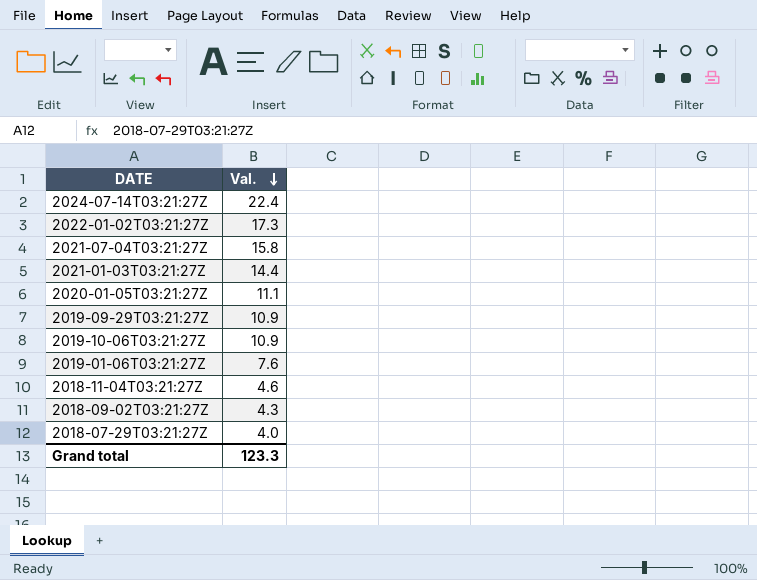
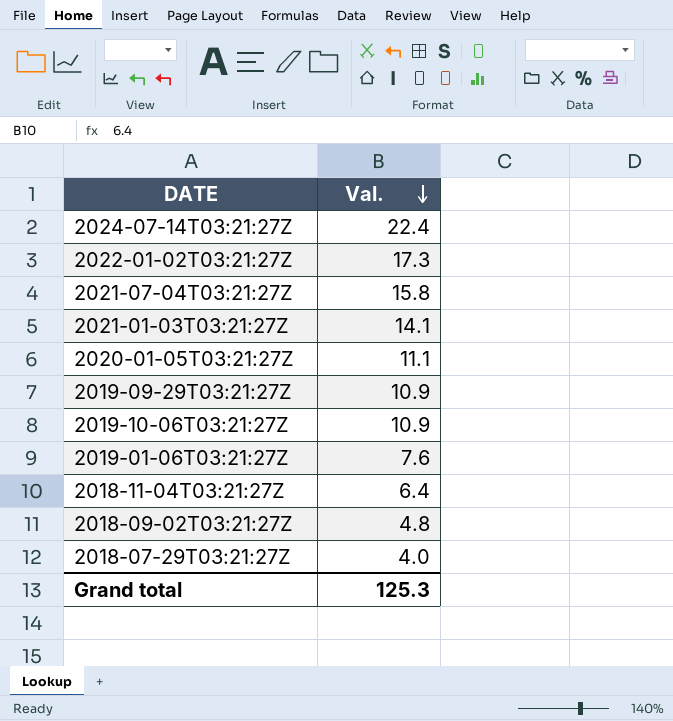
2021-01-03T03:21:27Z | Val.: 14.4 -> 14.1
2018-11-04T03:21:27Z | Val.: 4.6 -> 6.4
2018-09-02T03:21:27Z | Val.: 4.3 -> 4.8
Grand total | Val.: 123.3 -> 125.3

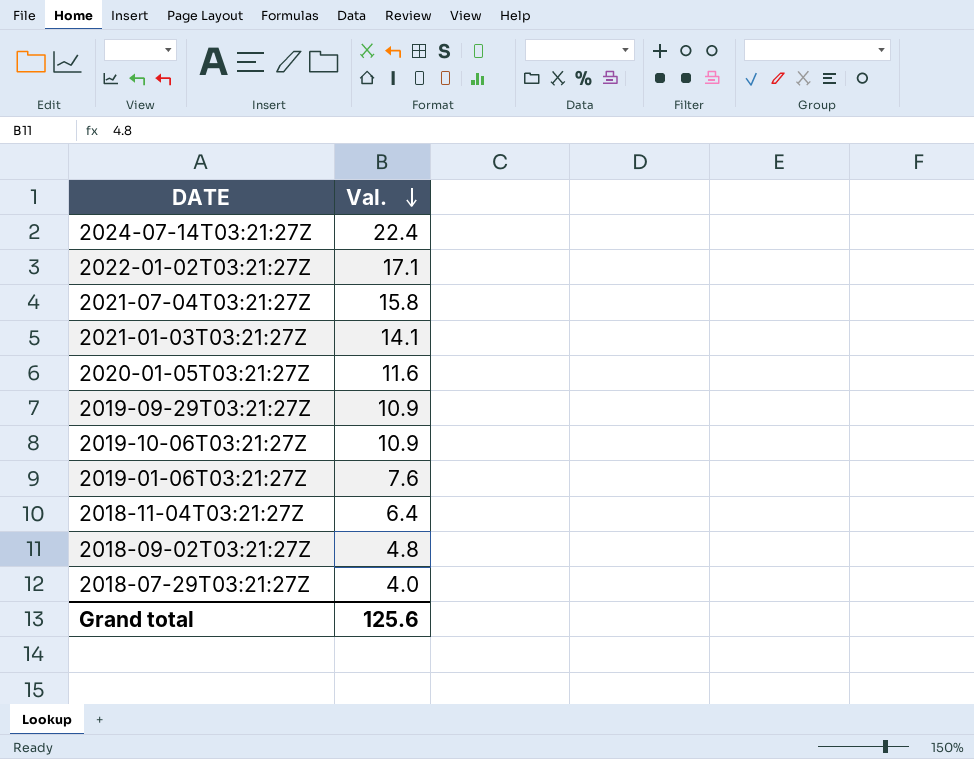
2022-01-02T03:21:27Z | Val.: 17.3 -> 17.1
2020-01-05T03:21:27Z | Val.: 11.1 -> 11.6
Grand total | Val.: 125.3 -> 125.6

